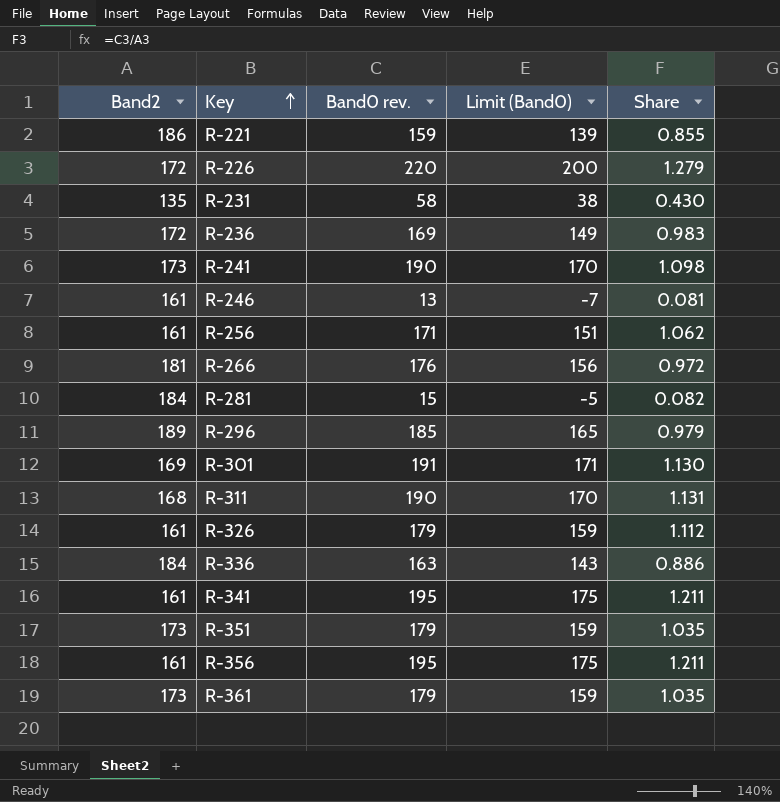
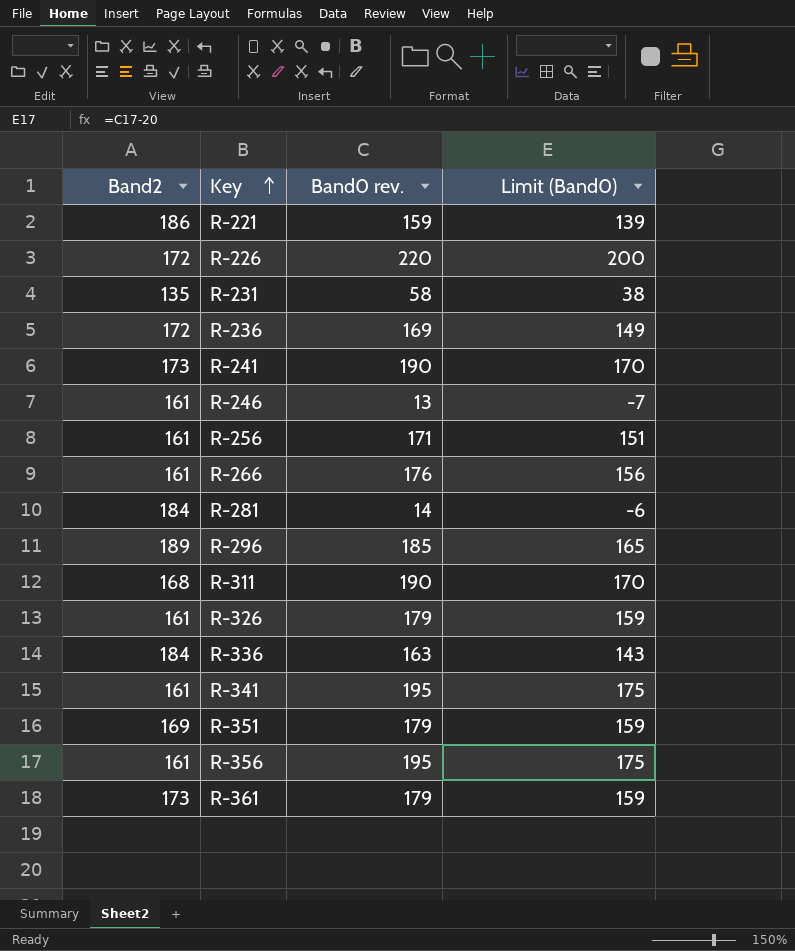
column Share | formula: [Band0 rev.] / [Band2] -> none
row R-301: 169 | 191 | 171 | 1.130 -> none
R-266 | Band2: 181 -> 161
R-281 | Band0 rev.: 15 -> 14
R-281 | Limit (Band0): -5 -> -6
R-351 | Band2: 173 -> 169

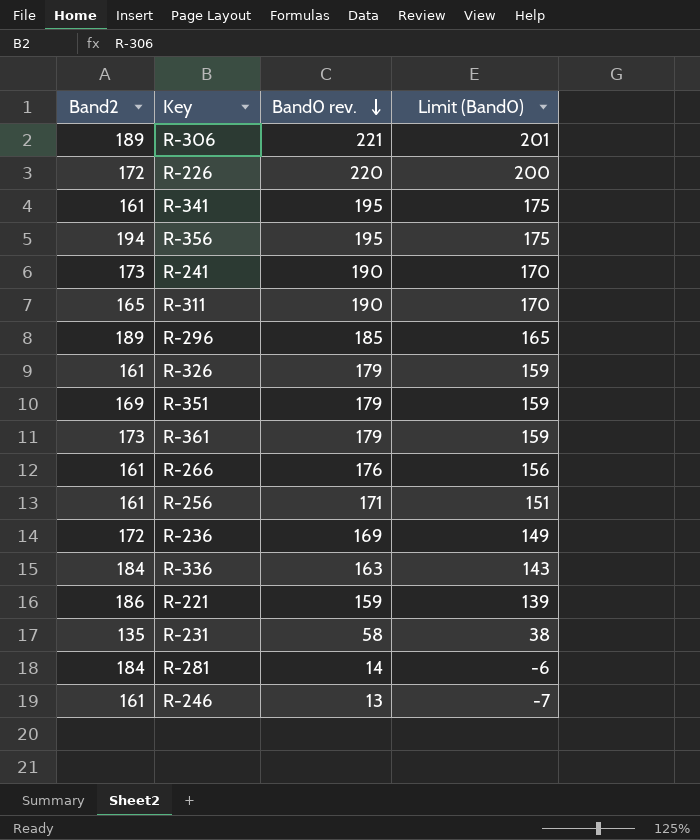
row order: Key ascending -> Band0 rev. descending
row R-306: none -> 189 | 221 | 201
R-356 | Band2: 161 -> 194
R-311 | Band2: 168 -> 165

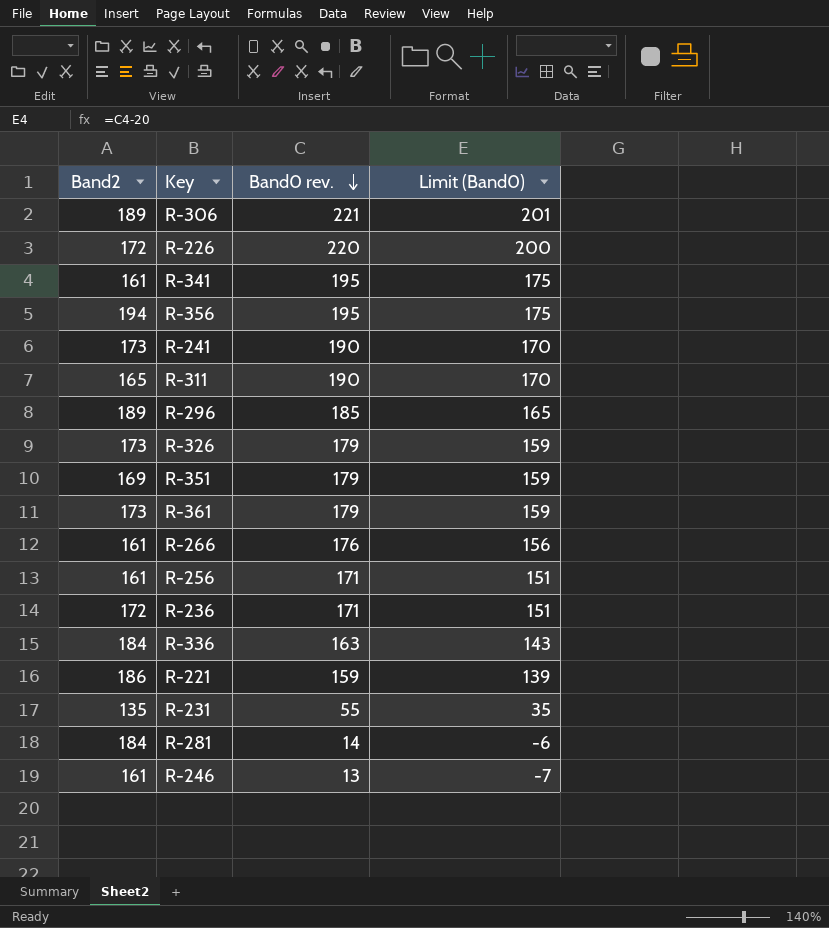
R-326 | Band2: 161 -> 173
R-236 | Band0 rev.: 169 -> 171
R-236 | Limit (Band0): 149 -> 151
R-231 | Band0 rev.: 58 -> 55
R-231 | Limit (Band0): 38 -> 35

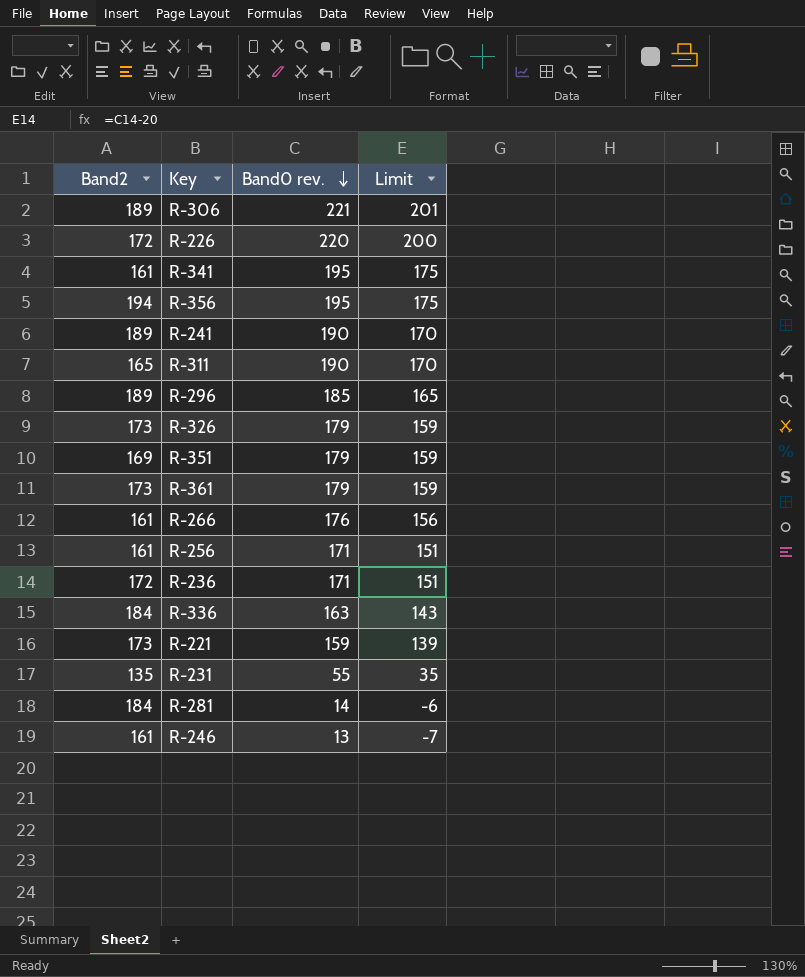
column name: Limit (Band0) -> Limit
R-241 | Band2: 173 -> 189
R-221 | Band2: 186 -> 173

